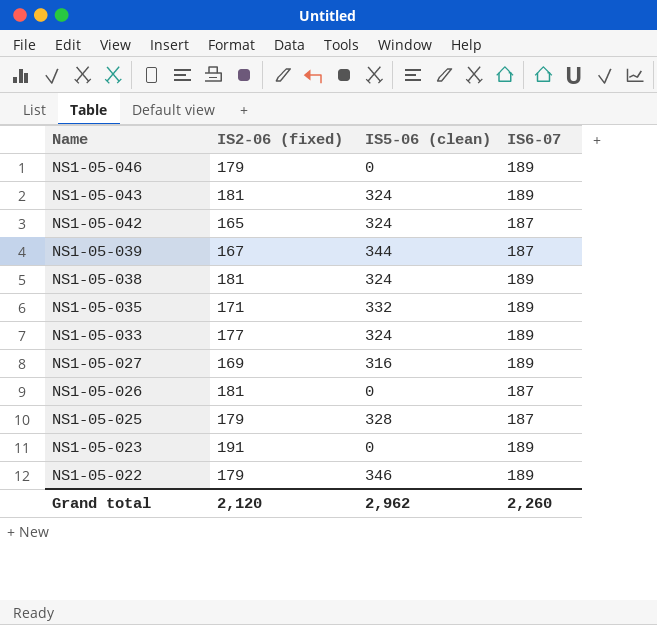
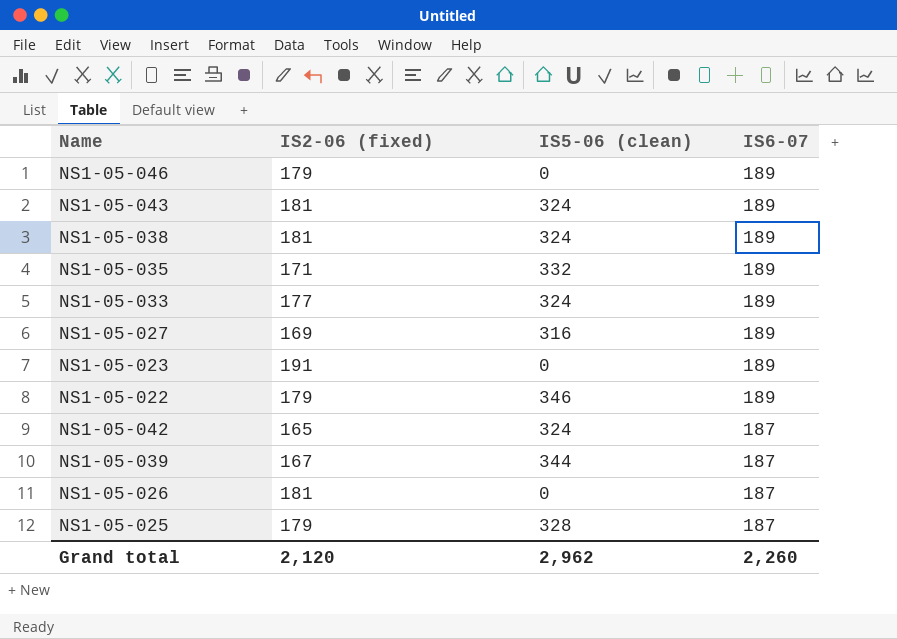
row order: Name descending -> IS6-07 descending

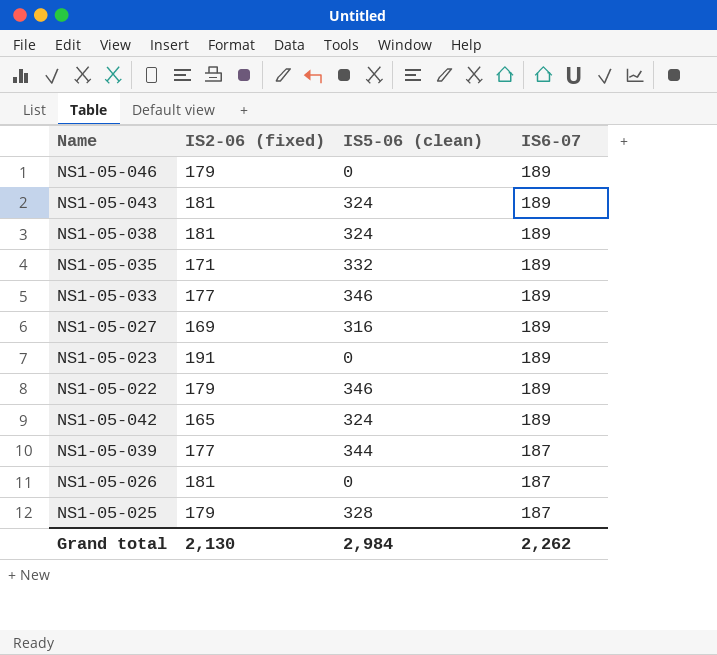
NS1-05-033 | IS5-06 (clean): 324 -> 346
NS1-05-042 | IS6-07: 187 -> 189
NS1-05-039 | IS2-06 (fixed): 167 -> 177
Grand total | IS2-06 (fixed): 2,120 -> 2,130
Grand total | IS5-06 (clean): 2,962 -> 2,984
Grand total | IS6-07: 2,260 -> 2,262

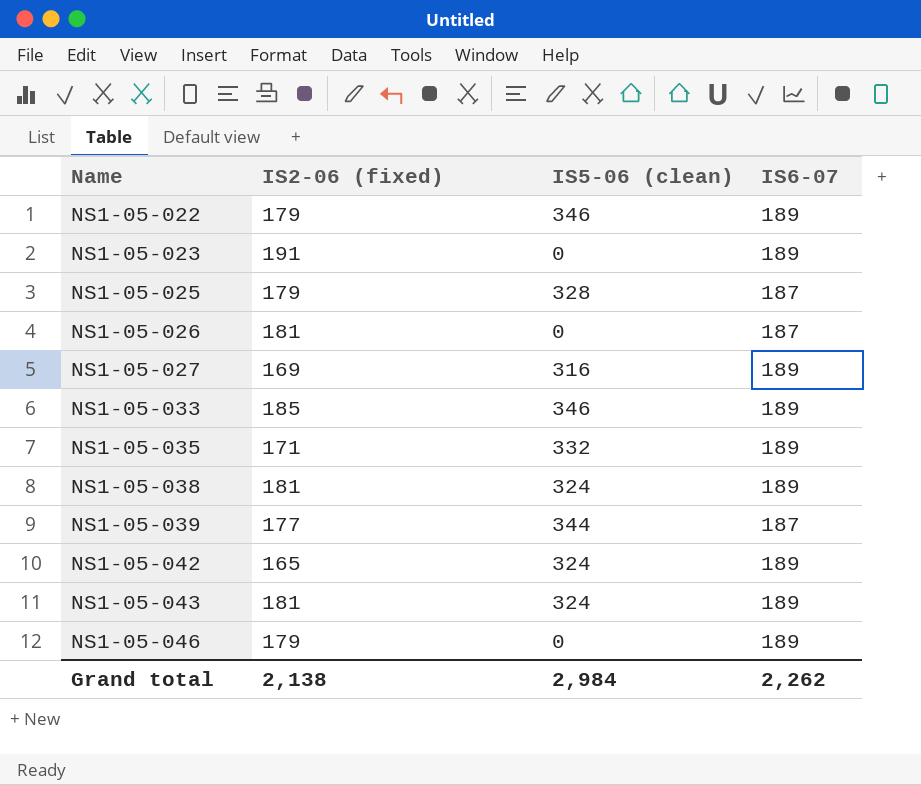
row order: IS6-07 descending -> Name ascending
NS1-05-033 | IS2-06 (fixed): 177 -> 185
Grand total | IS2-06 (fixed): 2,130 -> 2,138

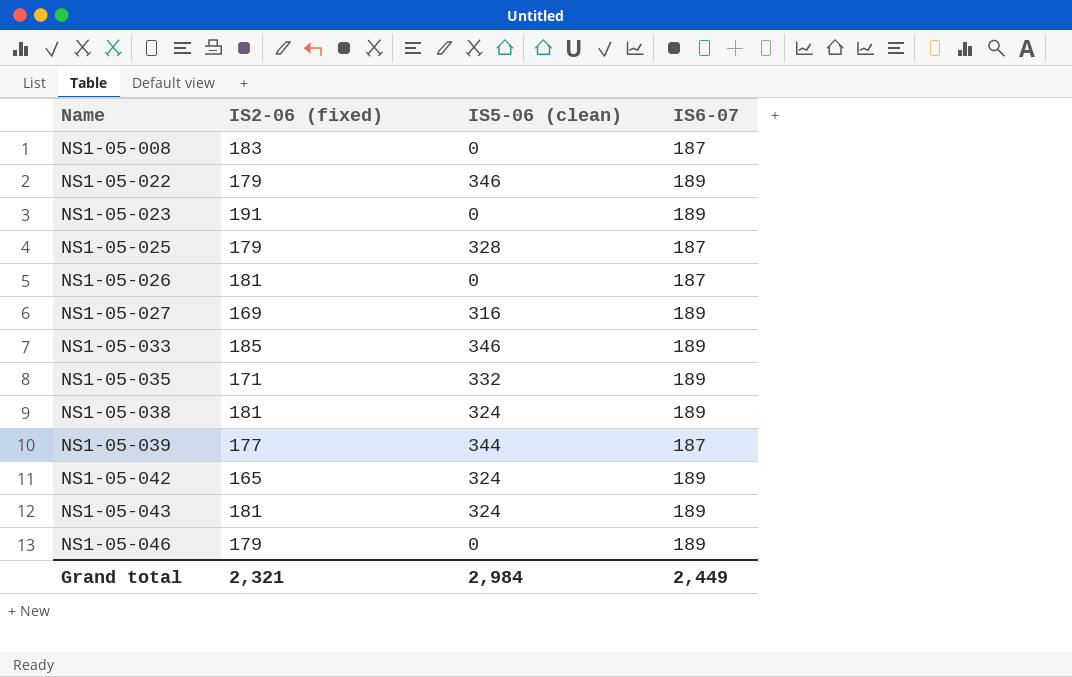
row NS1-05-008: none -> 183 | 0 | 187
Grand total | IS2-06 (fixed): 2,138 -> 2,321
Grand total | IS6-07: 2,262 -> 2,449

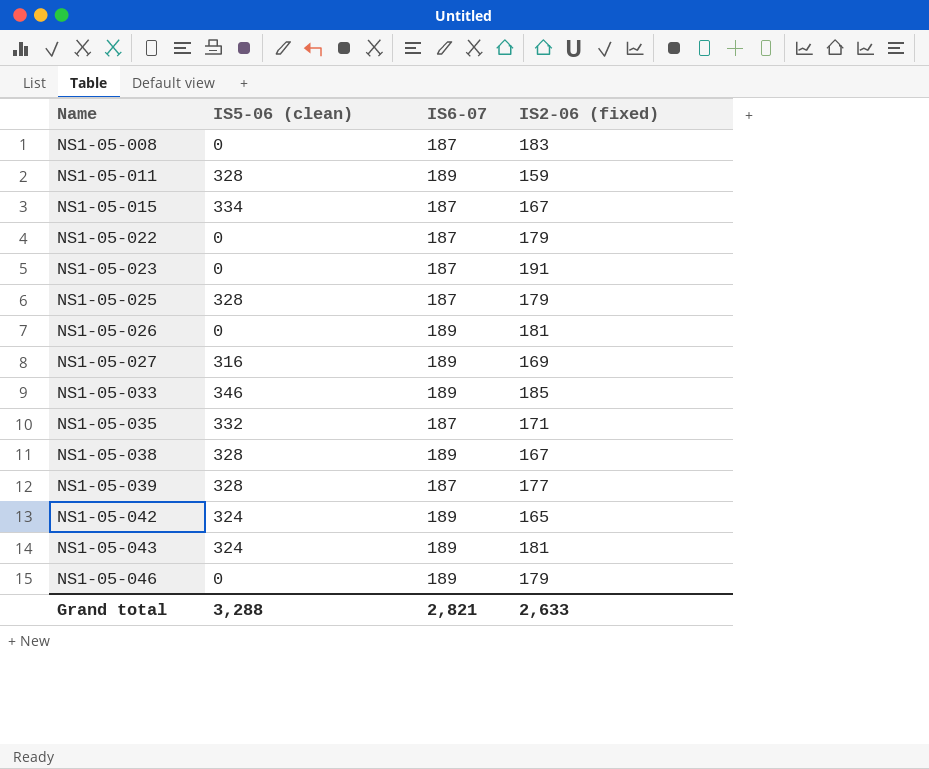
column IS2-06 (fixed) | position: 2 -> 4
row NS1-05-011: none -> 328 | 189 | 159
row NS1-05-015: none -> 334 | 187 | 167
NS1-05-022 | IS5-06 (clean): 346 -> 0
NS1-05-022 | IS6-07: 189 -> 187
NS1-05-023 | IS6-07: 189 -> 187
NS1-05-026 | IS6-07: 187 -> 189
NS1-05-035 | IS6-07: 189 -> 187
NS1-05-038 | IS5-06 (clean): 324 -> 328
NS1-05-038 | IS2-06 (fixed): 181 -> 167
NS1-05-039 | IS5-06 (clean): 344 -> 328
Grand total | IS5-06 (clean): 2,984 -> 3,288
Grand total | IS6-07: 2,449 -> 2,821
Grand total | IS2-06 (fixed): 2,321 -> 2,633

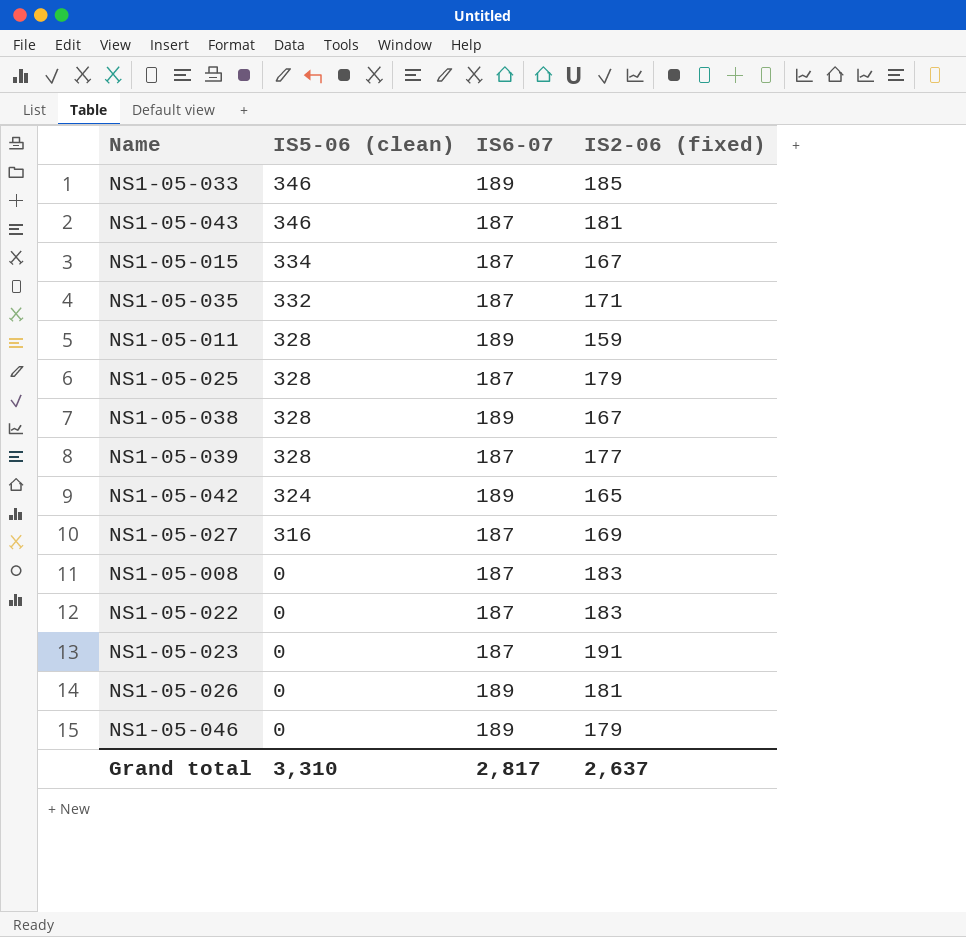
row order: Name ascending -> IS5-06 (clean) descending
NS1-05-043 | IS5-06 (clean): 324 -> 346
NS1-05-043 | IS6-07: 189 -> 187
NS1-05-027 | IS6-07: 189 -> 187
NS1-05-022 | IS2-06 (fixed): 179 -> 183
Grand total | IS5-06 (clean): 3,288 -> 3,310
Grand total | IS6-07: 2,821 -> 2,817
Grand total | IS2-06 (fixed): 2,633 -> 2,637

